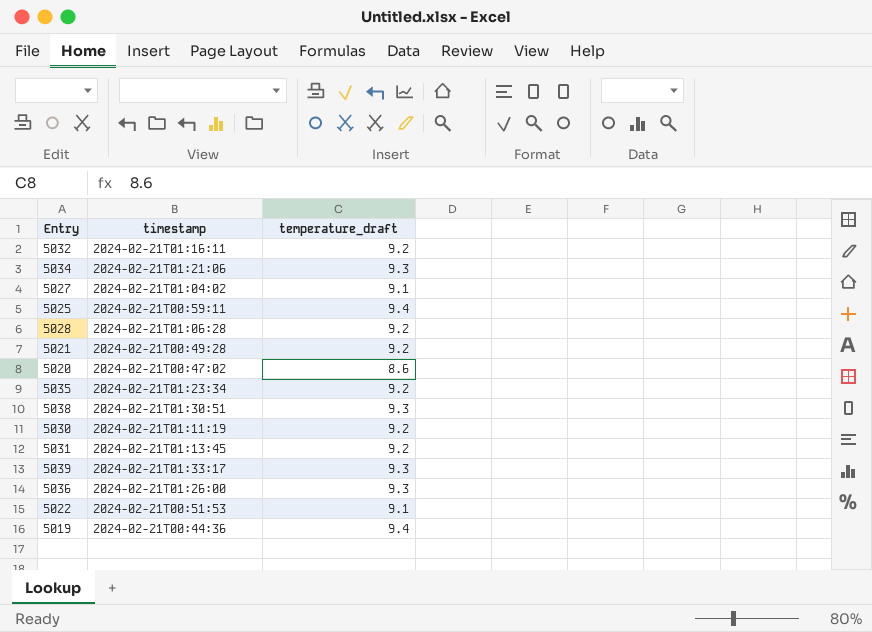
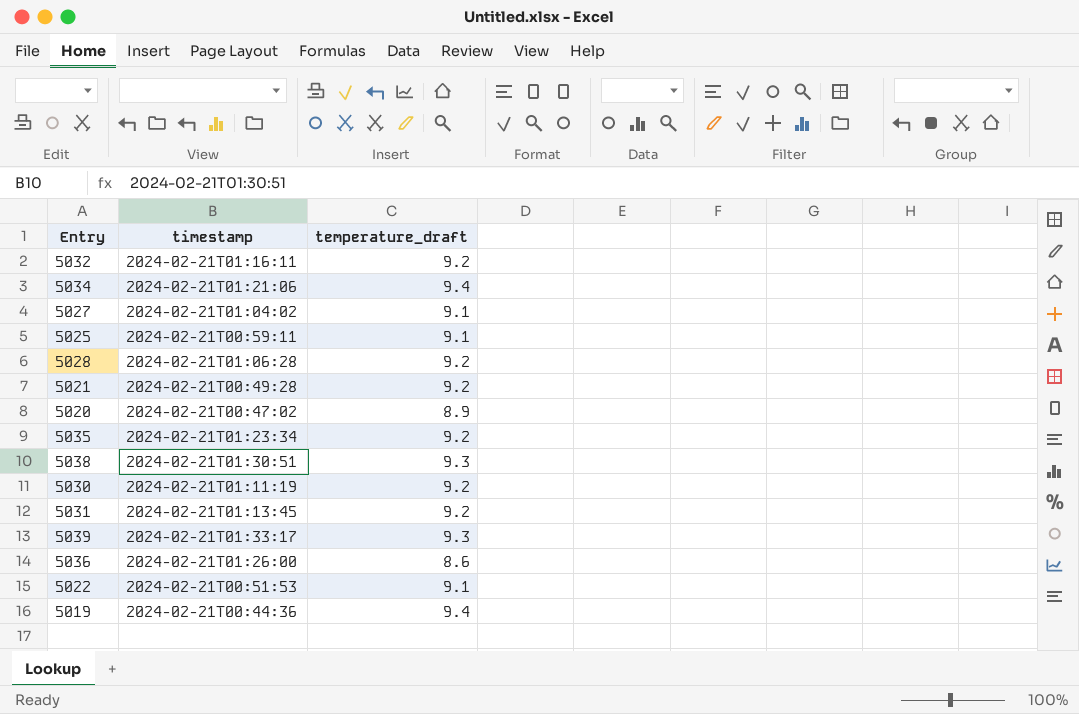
5034 | temperature_draft: 9.3 -> 9.4
5025 | temperature_draft: 9.4 -> 9.1
5020 | temperature_draft: 8.6 -> 8.9
5036 | temperature_draft: 9.3 -> 8.6

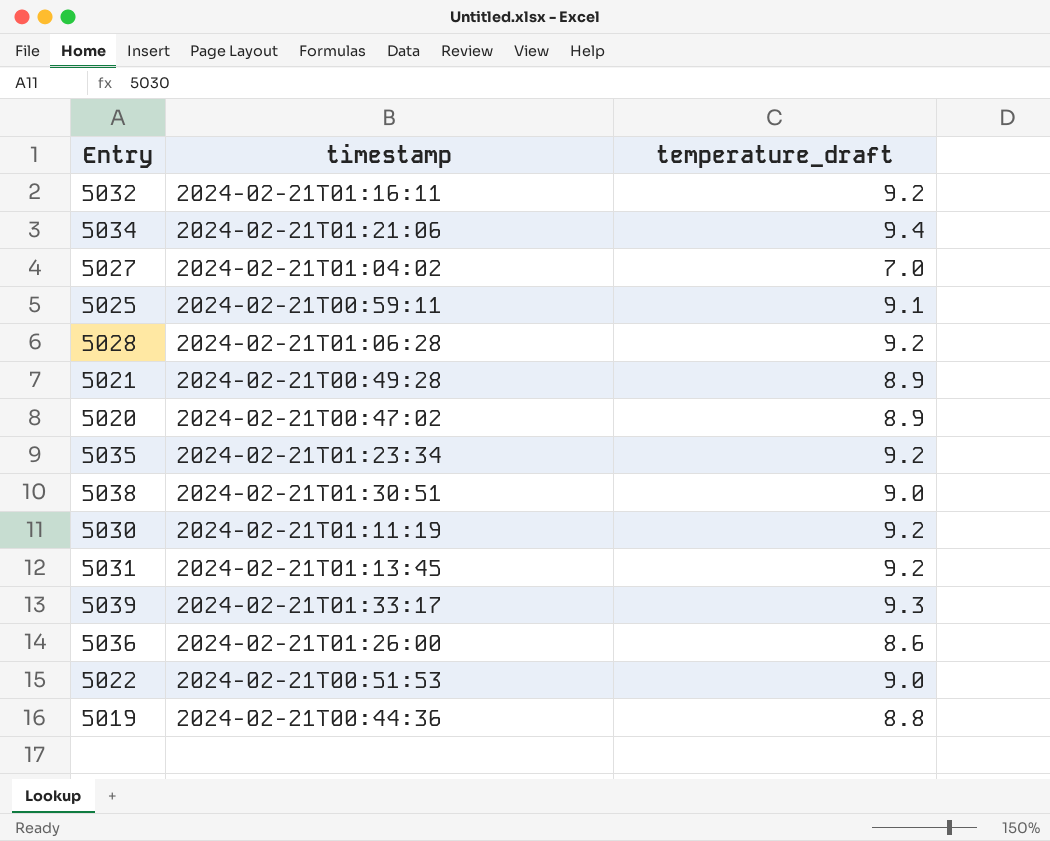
5027 | temperature_draft: 9.1 -> 7.0
5021 | temperature_draft: 9.2 -> 8.9
5038 | temperature_draft: 9.3 -> 9.0
5022 | temperature_draft: 9.1 -> 9.0
5019 | temperature_draft: 9.4 -> 8.8

